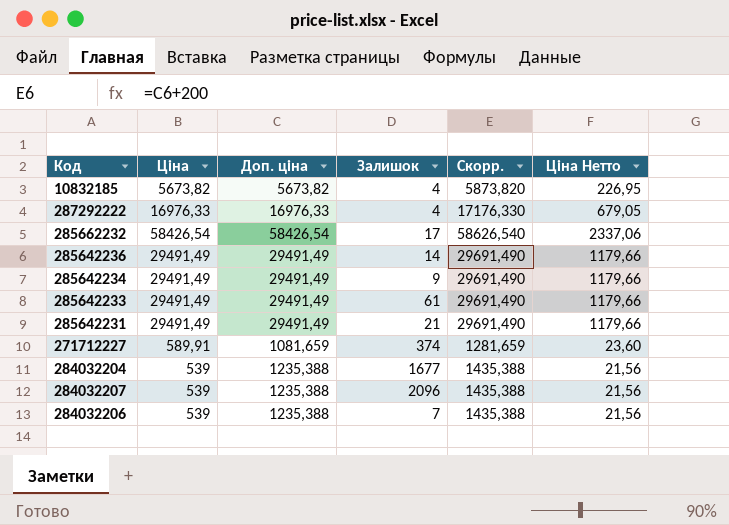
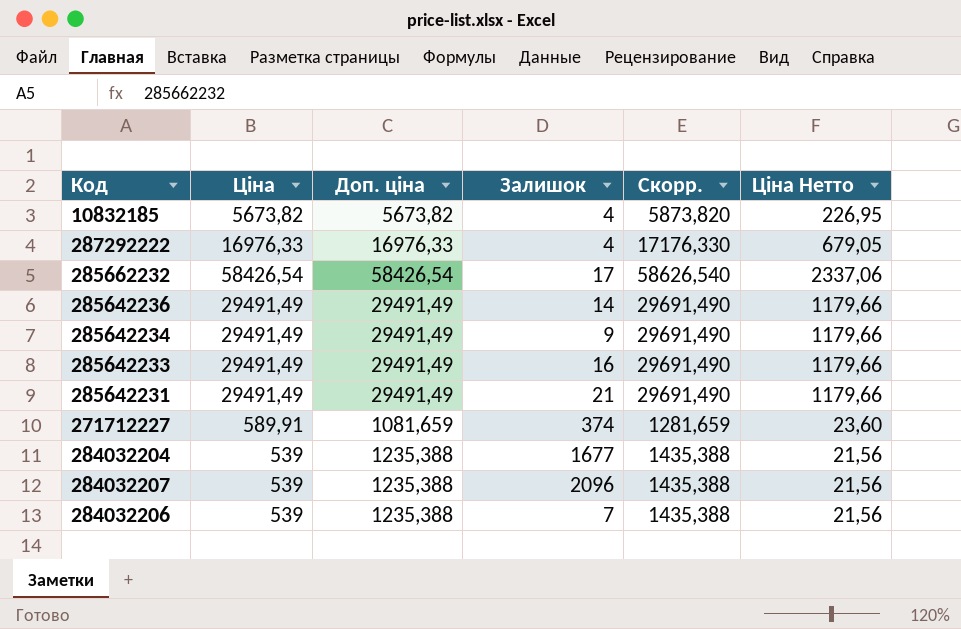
285642233 | Залишок: 61 -> 16

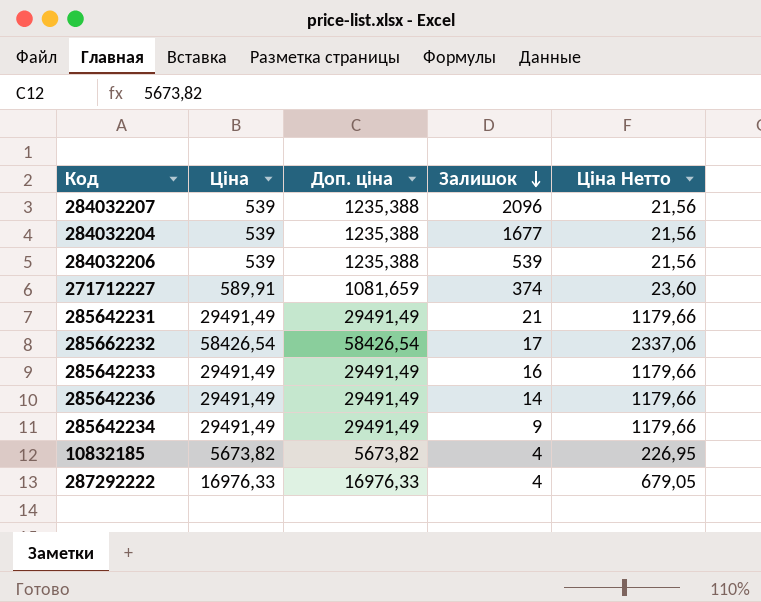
row order: none -> Залишок descending
column Скорр. | formula: [Доп. ціна] + 200 -> none
284032206 | Залишок: 7 -> 539

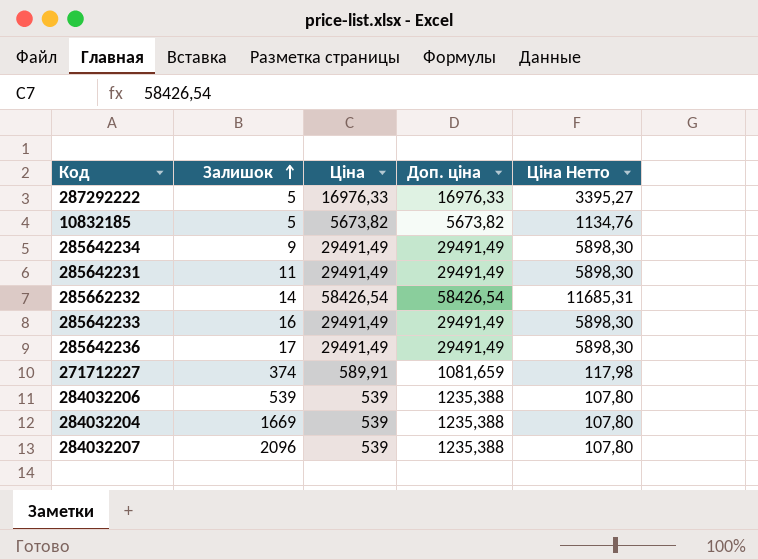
row order: Залишок descending -> Залишок ascending
column Залишок | position: 4 -> 2
column Ціна Нетто | formula: [Ціна] * 0,04 -> [Ціна] * 0,2
287292222 | Залишок: 4 -> 5
10832185 | Залишок: 4 -> 5
285642231 | Залишок: 21 -> 11
285662232 | Залишок: 17 -> 14
285642236 | Залишок: 14 -> 17
284032204 | Залишок: 1677 -> 1669

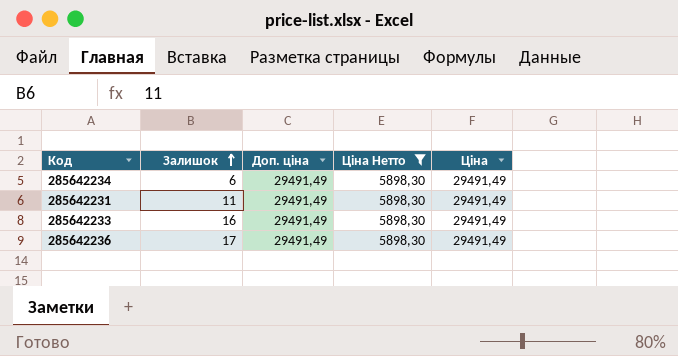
filter: none -> Ціна Нетто = 5898,30
column Ціна | position: 3 -> 5
285642234 | Залишок: 9 -> 6

